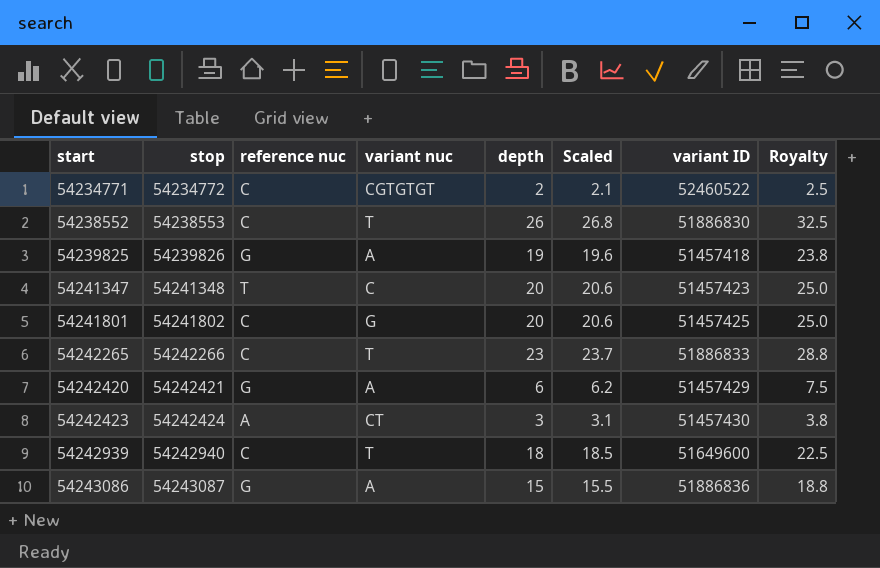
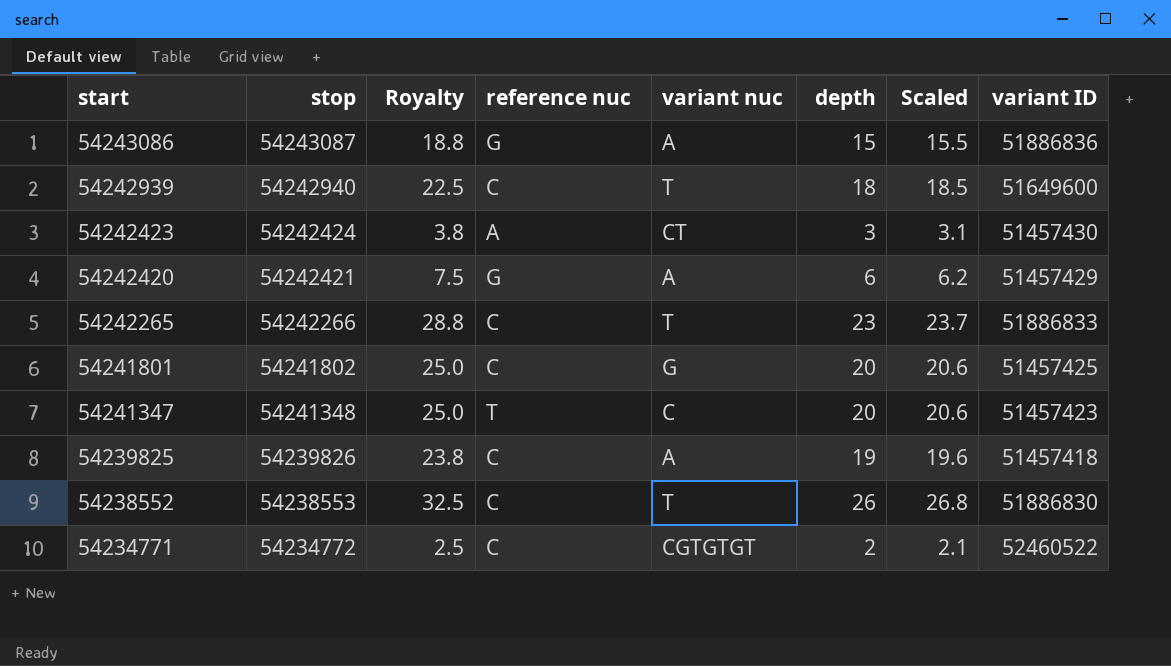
row order: start ascending -> start descending
column Royalty | position: 8 -> 3
54239825 | reference nuc: G -> C

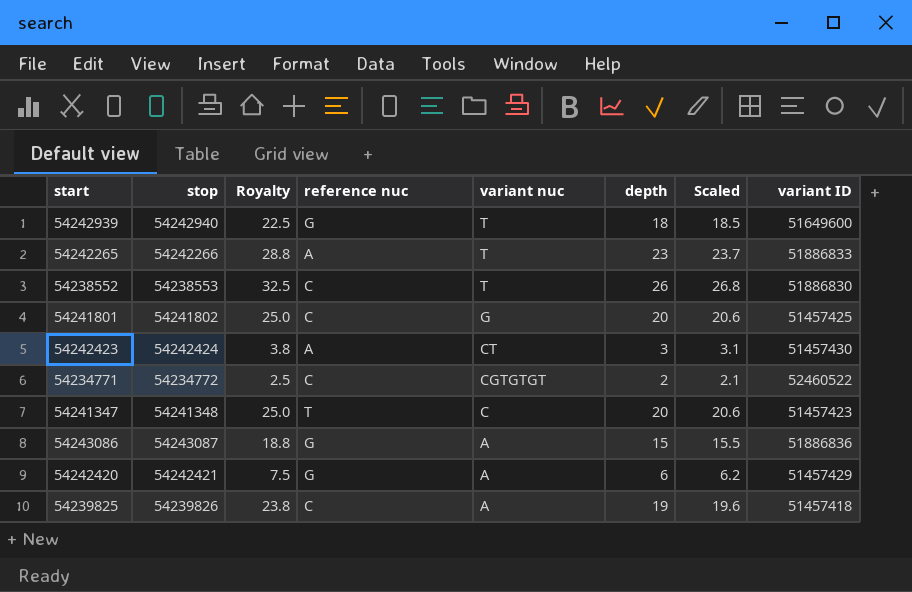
row order: start descending -> variant nuc descending
54242939 | reference nuc: C -> G
54242265 | reference nuc: C -> A

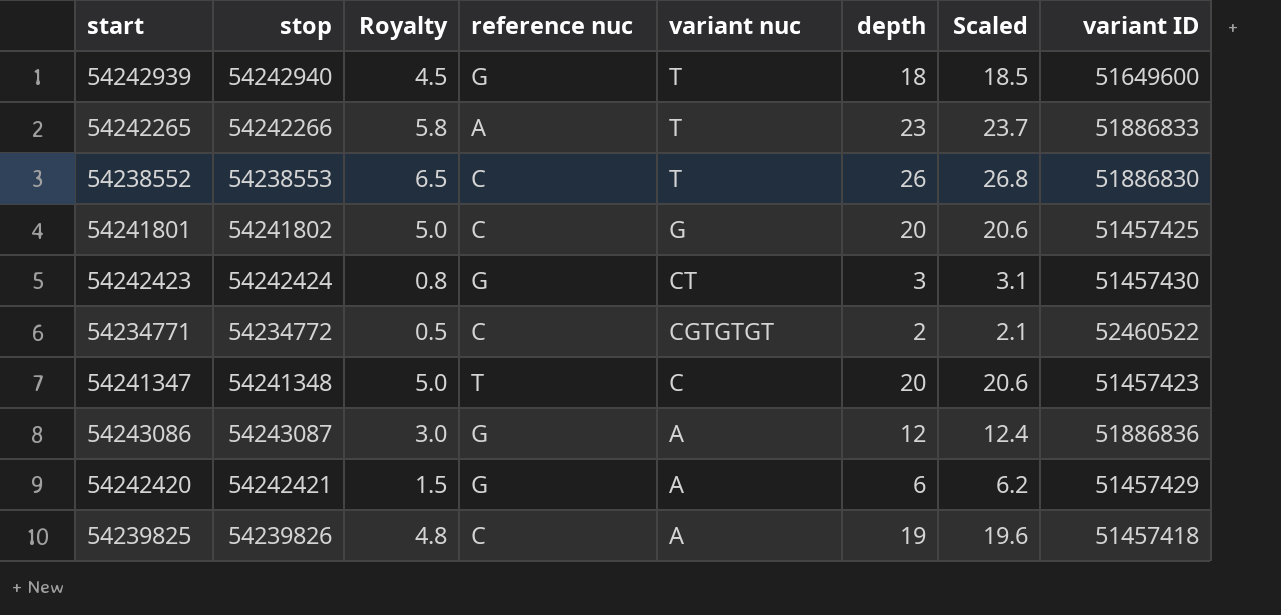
column Royalty | formula: [depth] * 1.25 -> [depth] * 0.25
54242423 | reference nuc: A -> G
54243086 | depth: 15 -> 12
54243086 | Scaled: 15.5 -> 12.4

